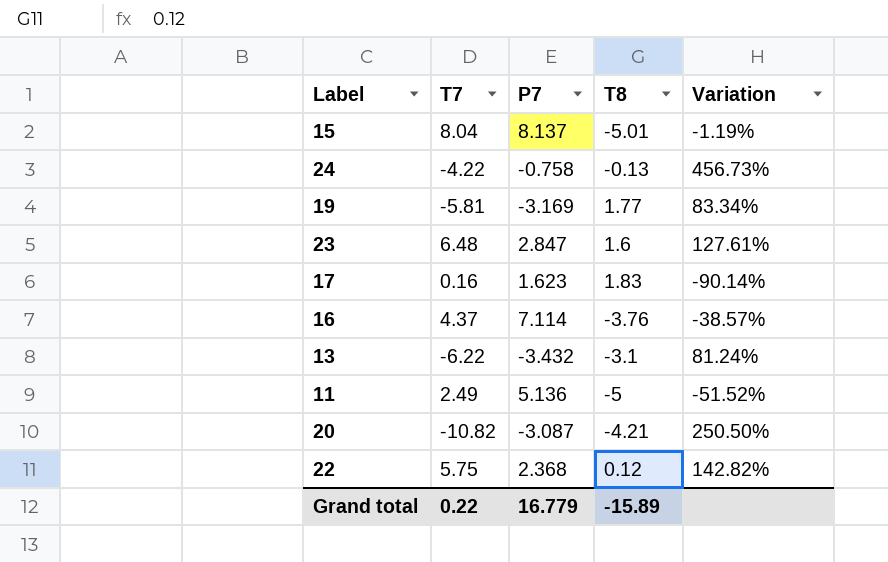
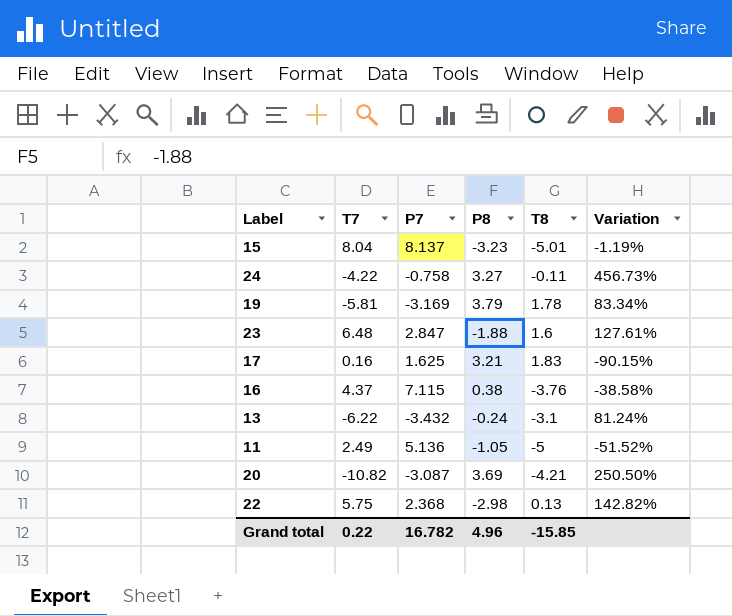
column P8 | position: none -> 4
24 | T8: -0.13 -> -0.11
19 | T8: 1.77 -> 1.78
17 | P7: 1.623 -> 1.625
17 | Variation: -90.14% -> -90.15%
16 | P7: 7.114 -> 7.115
16 | Variation: -38.57% -> -38.58%
22 | T8: 0.12 -> 0.13
Grand total | P7: 16.779 -> 16.782
Grand total | T8: -15.89 -> -15.85

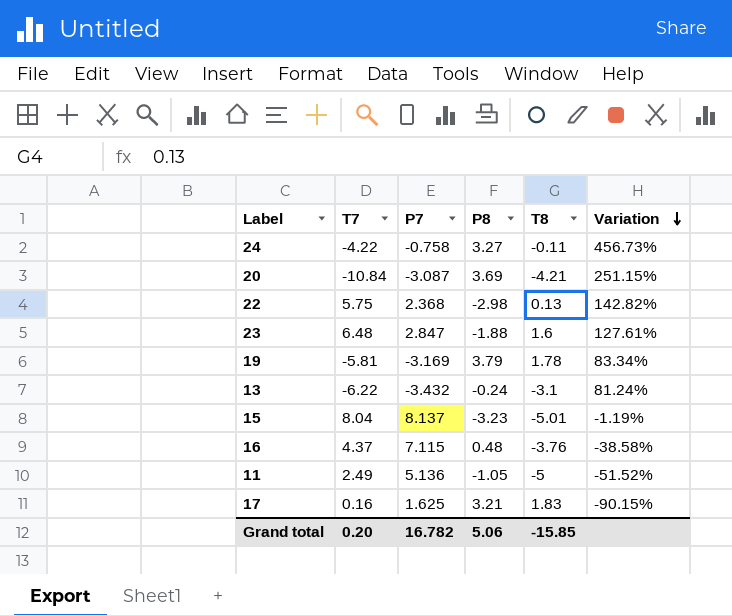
row order: none -> Variation descending
20 | T7: -10.82 -> -10.84
20 | Variation: 250.50% -> 251.15%
16 | P8: 0.38 -> 0.48
Grand total | T7: 0.22 -> 0.20
Grand total | P8: 4.96 -> 5.06

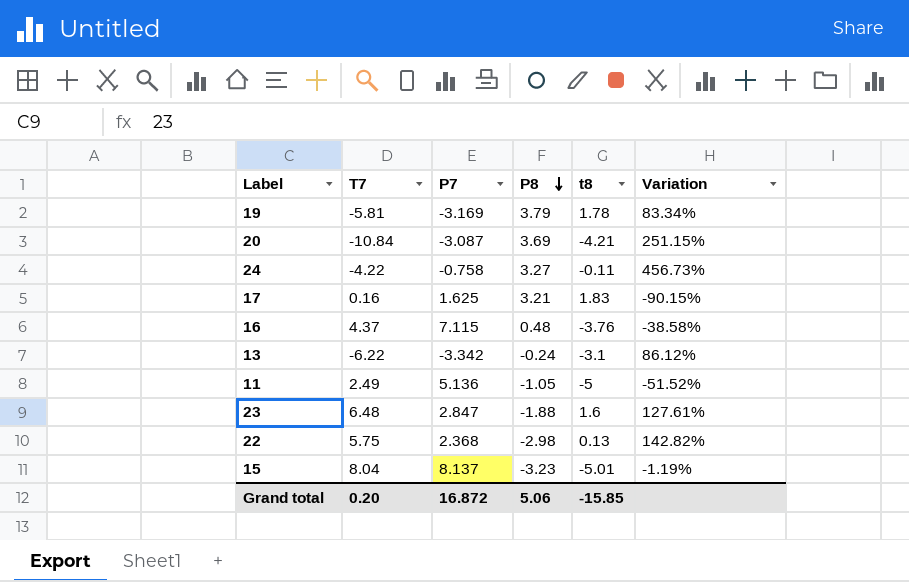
row order: Variation descending -> P8 descending
column name: T8 -> t8
13 | P7: -3.432 -> -3.342
13 | Variation: 81.24% -> 86.12%
Grand total | P7: 16.782 -> 16.872

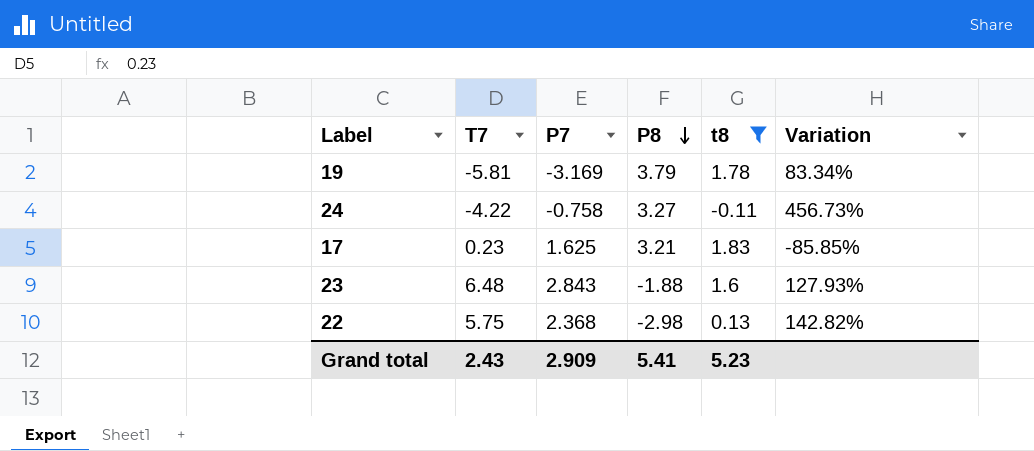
filter: none -> t8 >= -0.11
17 | T7: 0.16 -> 0.23
17 | Variation: -90.15% -> -85.85%
23 | P7: 2.847 -> 2.843
23 | Variation: 127.61% -> 127.93%
Grand total | T7: 0.20 -> 2.43
Grand total | P7: 16.872 -> 2.909
Grand total | P8: 5.06 -> 5.41
Grand total | t8: -15.85 -> 5.23

